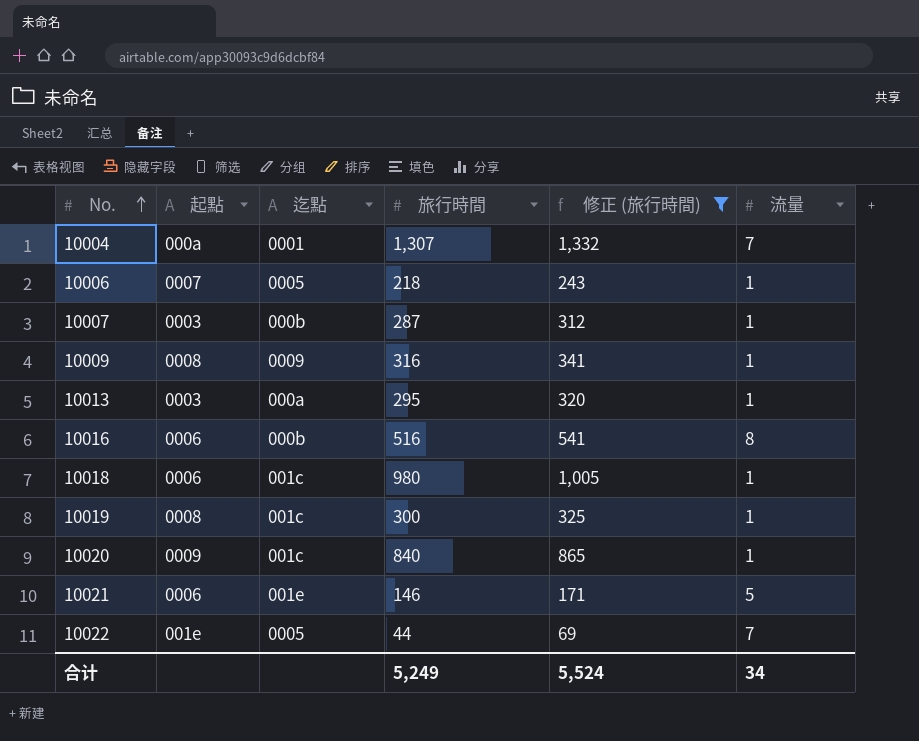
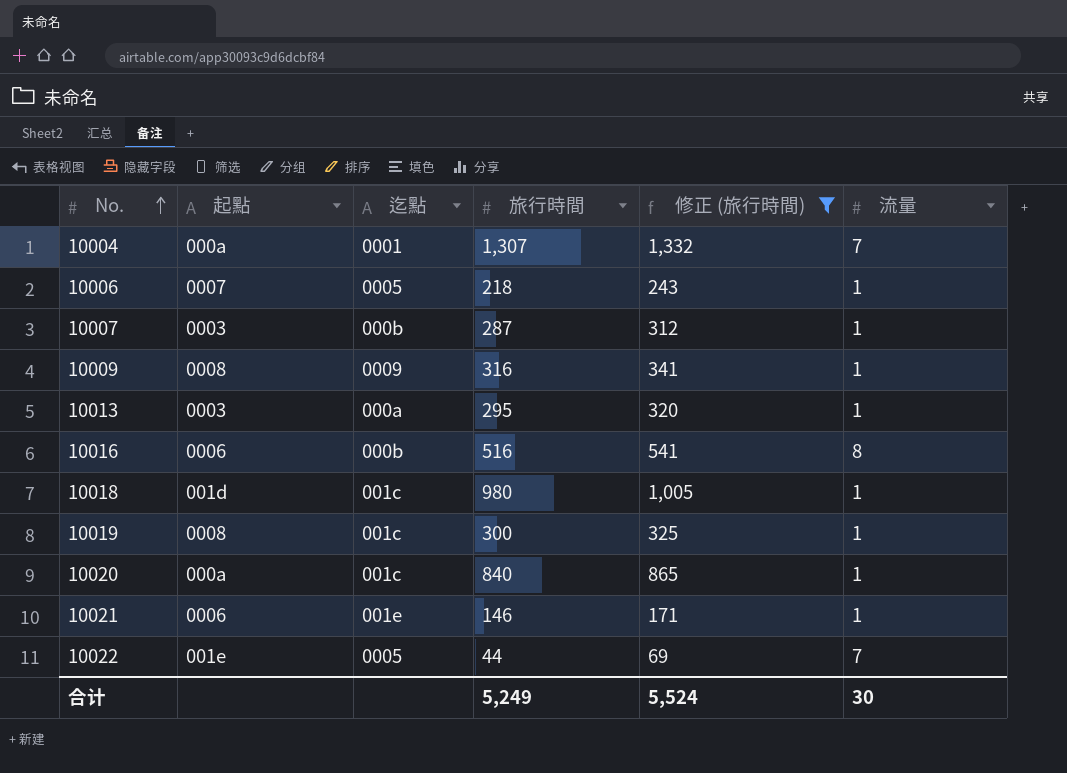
10018 | 起點: 0006 -> 001d
10020 | 起點: 0009 -> 000a
10021 | 流量: 5 -> 1
合计 | 流量: 34 -> 30

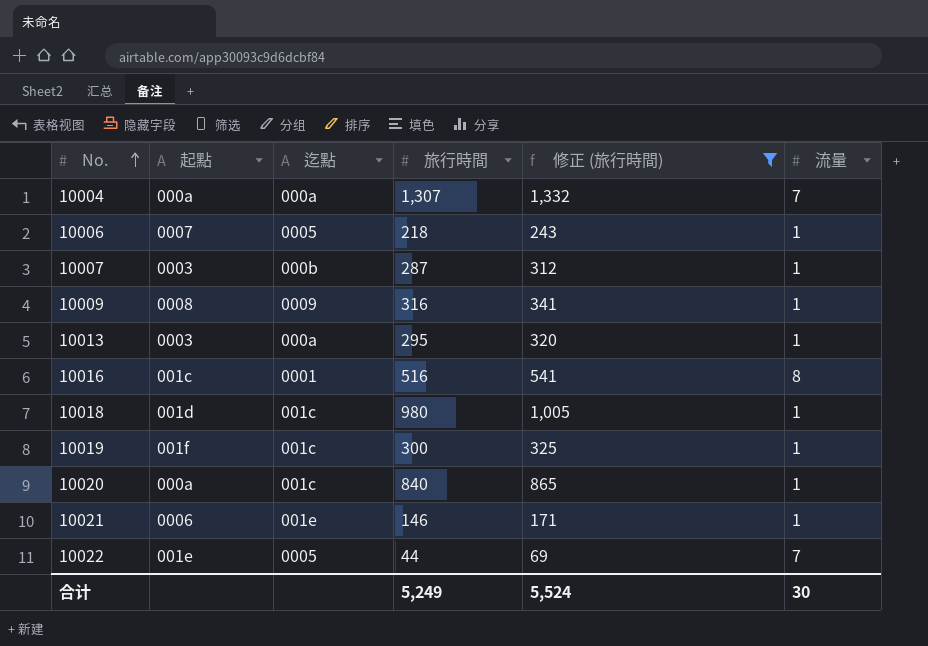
10004 | 迄點: 0001 -> 000a
10016 | 起點: 0006 -> 001c
10016 | 迄點: 000b -> 0001
10019 | 起點: 0008 -> 001f

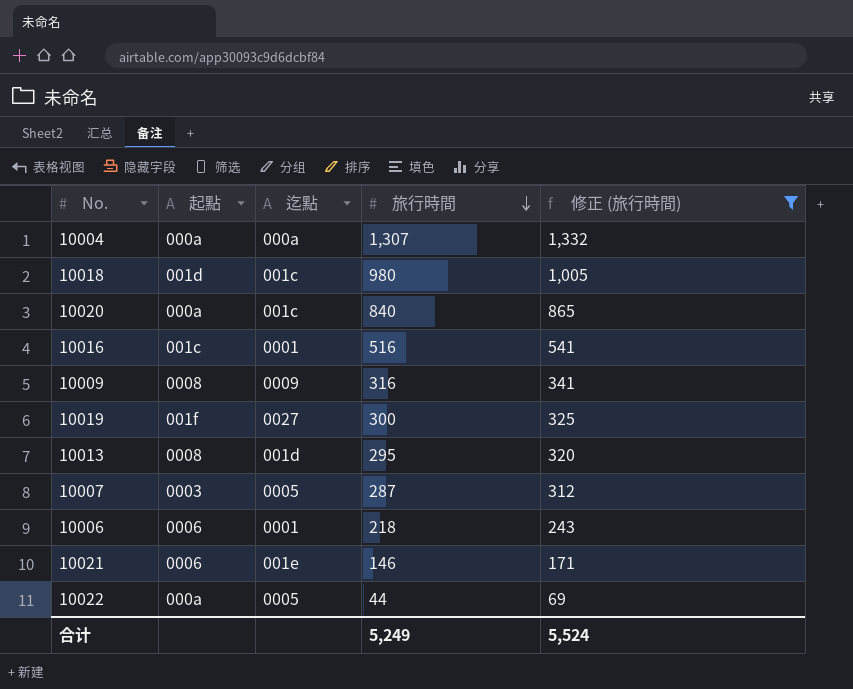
row order: No. ascending -> 旅行時間 descending
column 流量 | position: 6 -> none
10019 | 迄點: 001c -> 0027
10013 | 起點: 0003 -> 0008
10013 | 迄點: 000a -> 001d
10007 | 迄點: 000b -> 0005
10006 | 起點: 0007 -> 0006
10006 | 迄點: 0005 -> 0001
10022 | 起點: 001e -> 000a

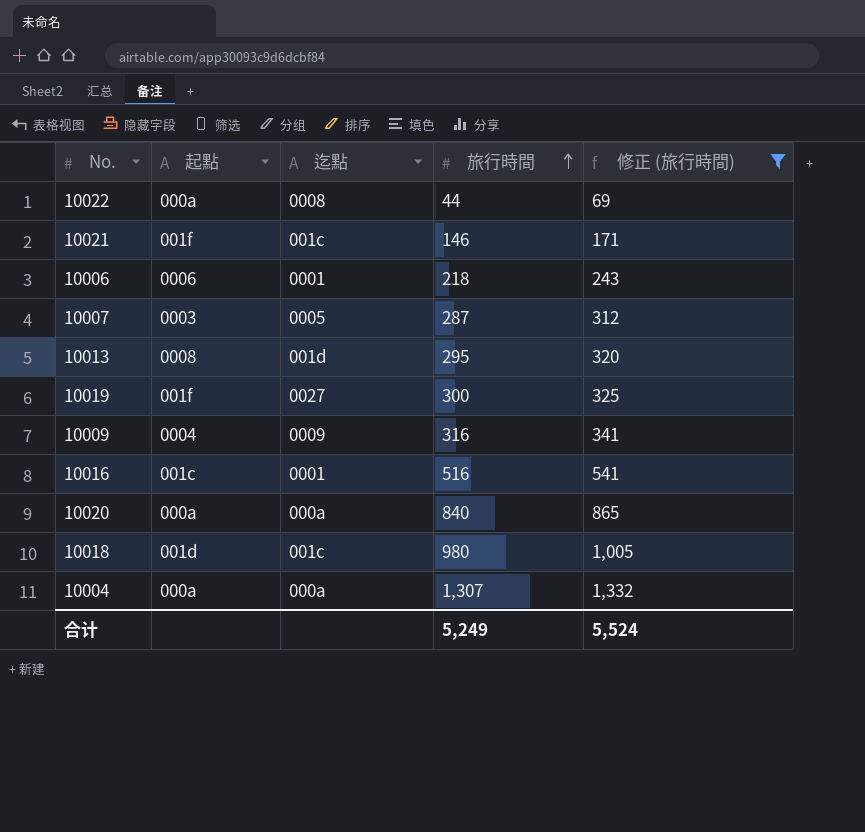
row order: 旅行時間 descending -> 旅行時間 ascending
10022 | 迄點: 0005 -> 0008
10021 | 起點: 0006 -> 001f
10021 | 迄點: 001e -> 001c
10009 | 起點: 0008 -> 0004
10020 | 迄點: 001c -> 000a

